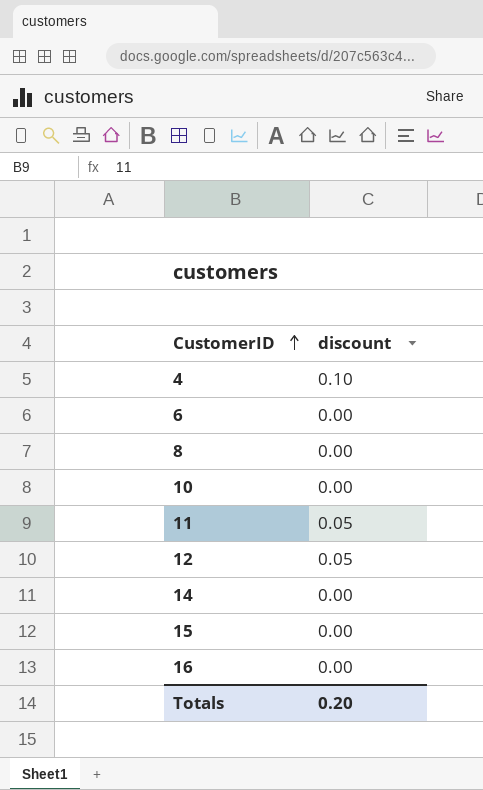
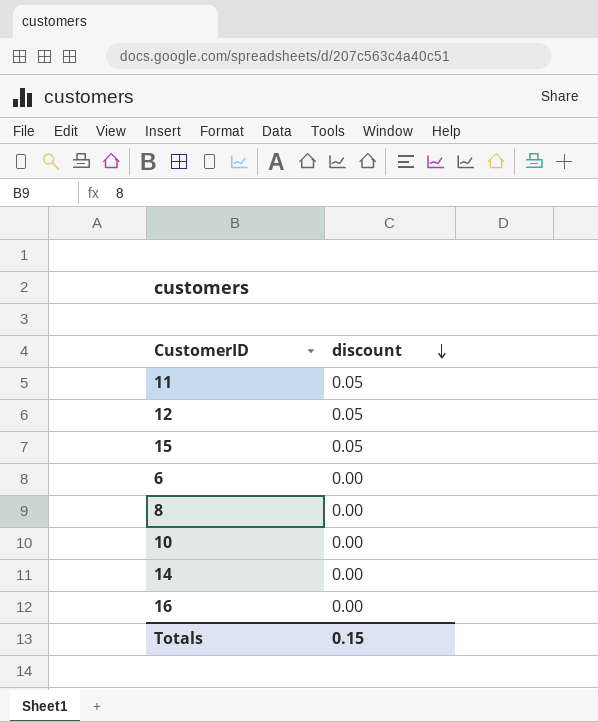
row order: CustomerID ascending -> discount descending
row 4: 0.10 -> none
15 | discount: 0.00 -> 0.05
Totals | discount: 0.20 -> 0.15

